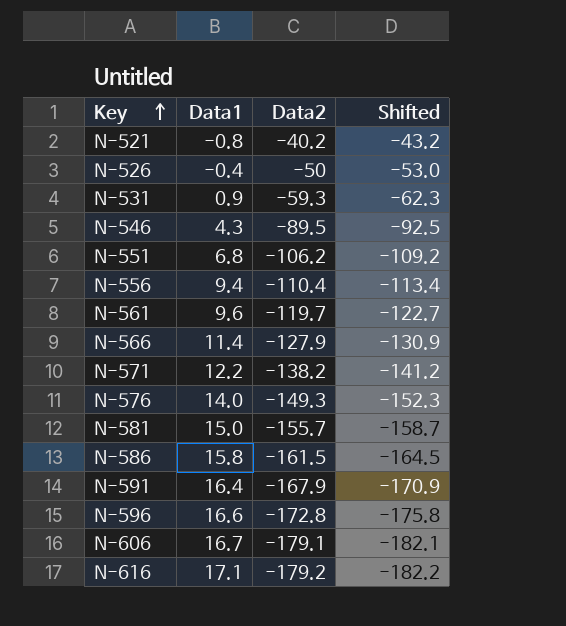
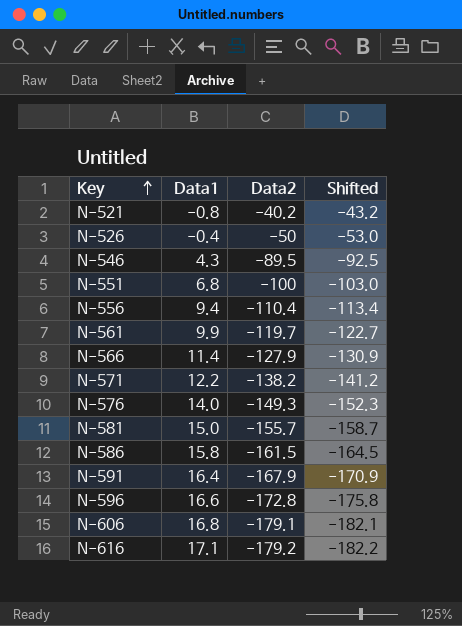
row N-531: 0.9 | -59.3 | -62.3 -> none
N-551 | Data2: -106.2 -> -100
N-551 | Shifted: -109.2 -> -103.0
N-561 | Data1: 9.6 -> 9.9
N-606 | Data1: 16.7 -> 16.8

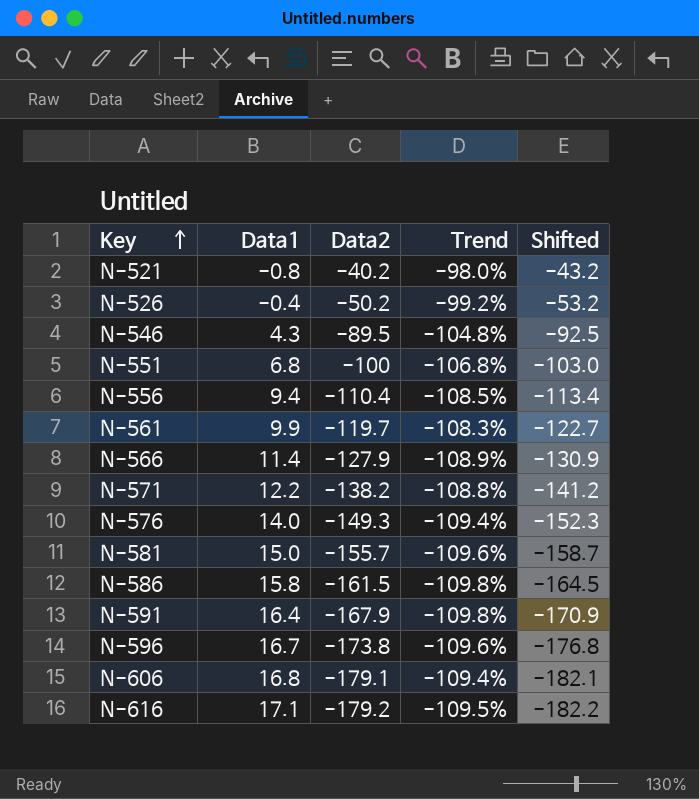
column Trend | formula: none -> ([Data1] - [Data2]) / [Data2]
N-526 | Data2: -50 -> -50.2
N-526 | Shifted: -53.0 -> -53.2
N-596 | Data1: 16.6 -> 16.7
N-596 | Data2: -172.8 -> -173.8
N-596 | Shifted: -175.8 -> -176.8

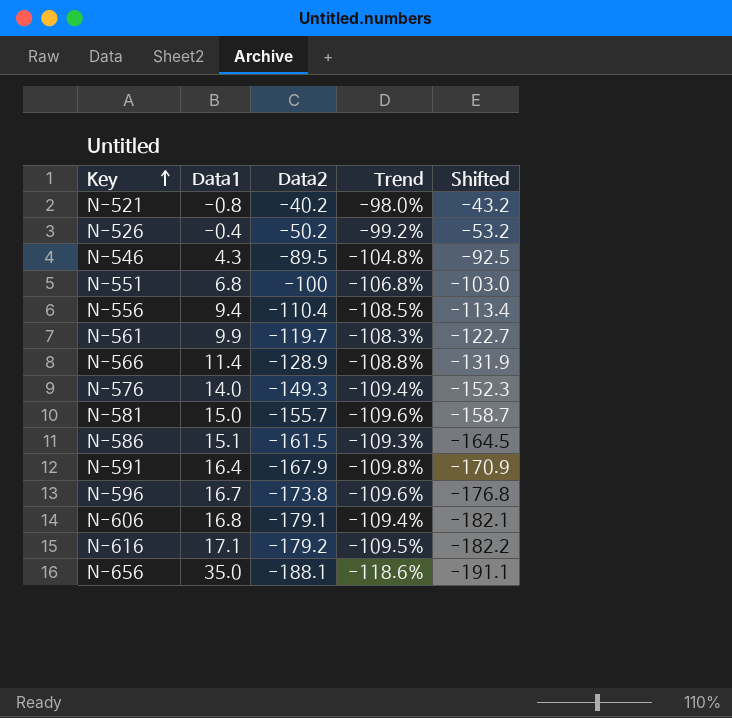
row N-571: 12.2 | -138.2 | -108.8% | -141.2 -> none
N-566 | Data2: -127.9 -> -128.9
N-566 | Trend: -108.9% -> -108.8%
N-566 | Shifted: -130.9 -> -131.9
N-586 | Data1: 15.8 -> 15.1
N-586 | Trend: -109.8% -> -109.3%
row N-656: none -> 35.0 | -188.1 | -118.6% | -191.1

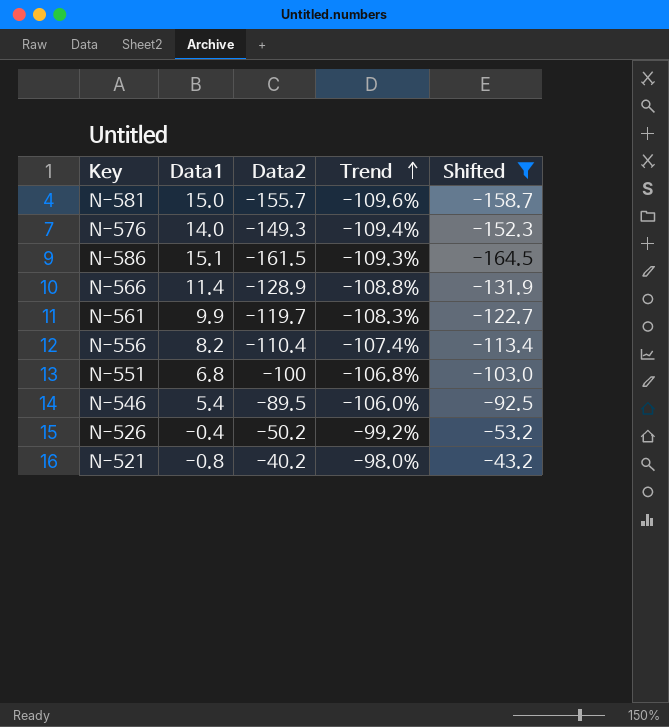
filter: none -> Shifted >= -164.5
row order: Key ascending -> Trend ascending
N-556 | Data1: 9.4 -> 8.2
N-556 | Trend: -108.5% -> -107.4%
N-546 | Data1: 4.3 -> 5.4
N-546 | Trend: -104.8% -> -106.0%

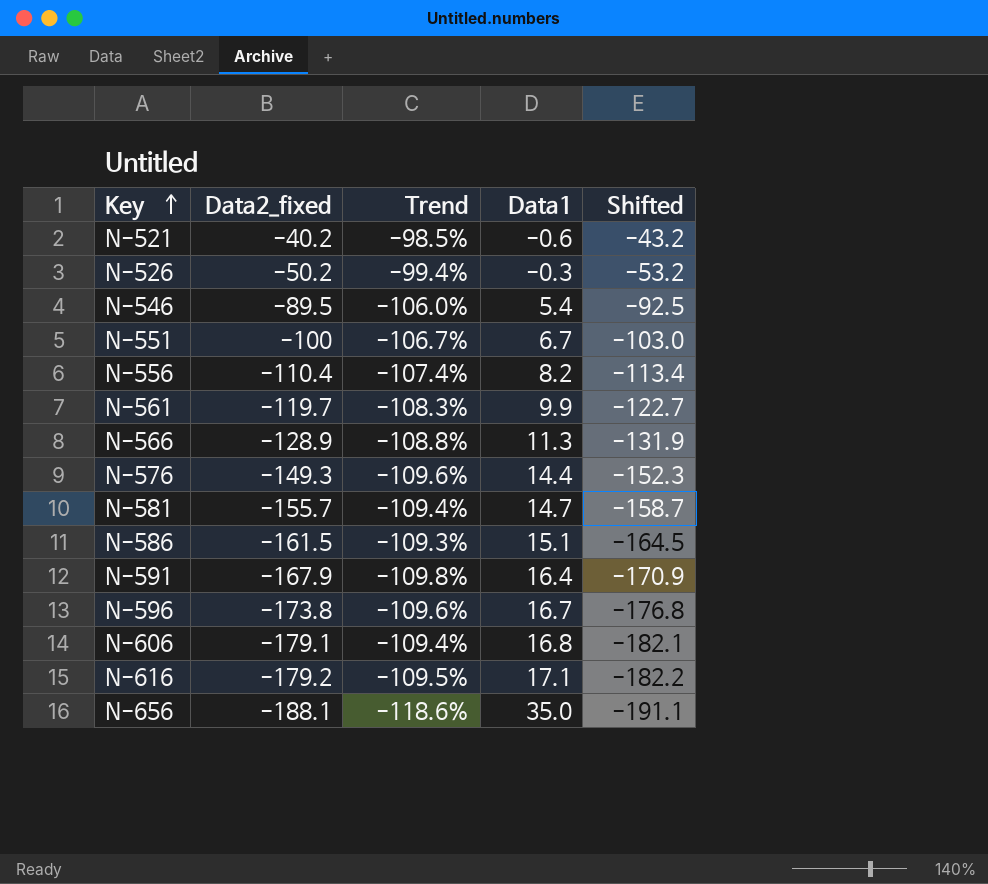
filter: Shifted >= -164.5 -> none
row order: Trend ascending -> Key ascending
column name: Data2 -> Data2_fixed
column Data1 | position: 2 -> 4
N-521 | Trend: -98.0% -> -98.5%
N-521 | Data1: -0.8 -> -0.6
N-526 | Trend: -99.2% -> -99.4%
N-526 | Data1: -0.4 -> -0.3
N-551 | Trend: -106.8% -> -106.7%
N-551 | Data1: 6.8 -> 6.7
N-566 | Data1: 11.4 -> 11.3
N-576 | Trend: -109.4% -> -109.6%
N-576 | Data1: 14.0 -> 14.4
N-581 | Trend: -109.6% -> -109.4%
N-581 | Data1: 15.0 -> 14.7

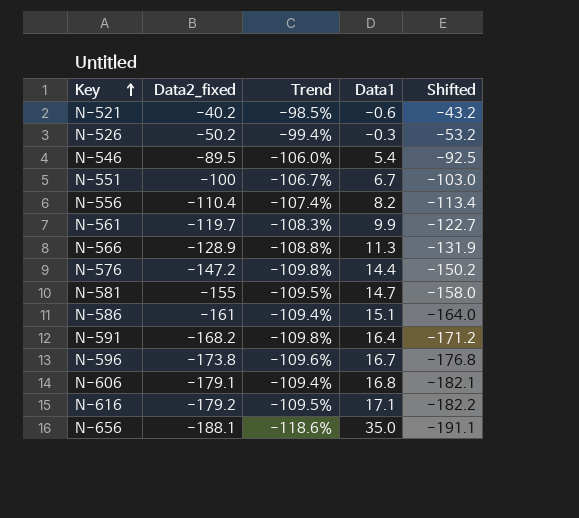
N-576 | Data2_fixed: -149.3 -> -147.2
N-576 | Trend: -109.6% -> -109.8%
N-576 | Shifted: -152.3 -> -150.2
N-581 | Data2_fixed: -155.7 -> -155
N-581 | Trend: -109.4% -> -109.5%
N-581 | Shifted: -158.7 -> -158.0
N-586 | Data2_fixed: -161.5 -> -161
N-586 | Trend: -109.3% -> -109.4%
N-586 | Shifted: -164.5 -> -164.0
N-591 | Data2_fixed: -167.9 -> -168.2
N-591 | Shifted: -170.9 -> -171.2

